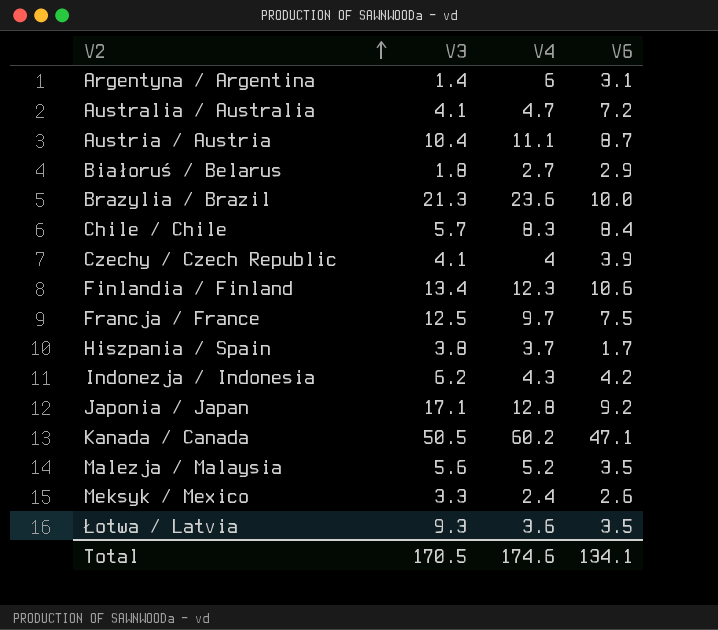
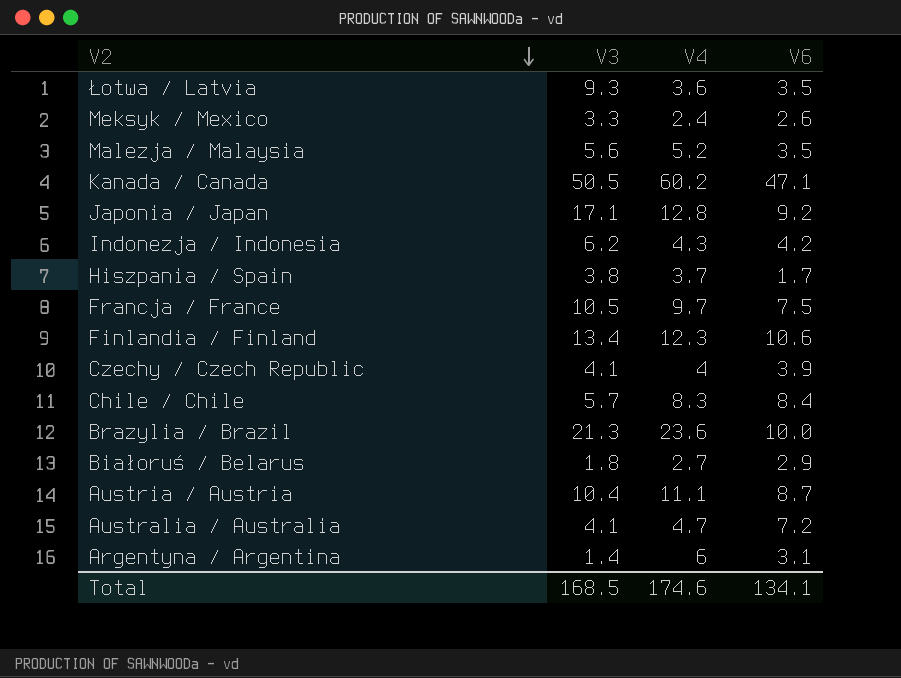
row order: V2 ascending -> V2 descending
Francja / France | V3: 12.5 -> 10.5
Total | V3: 170.5 -> 168.5

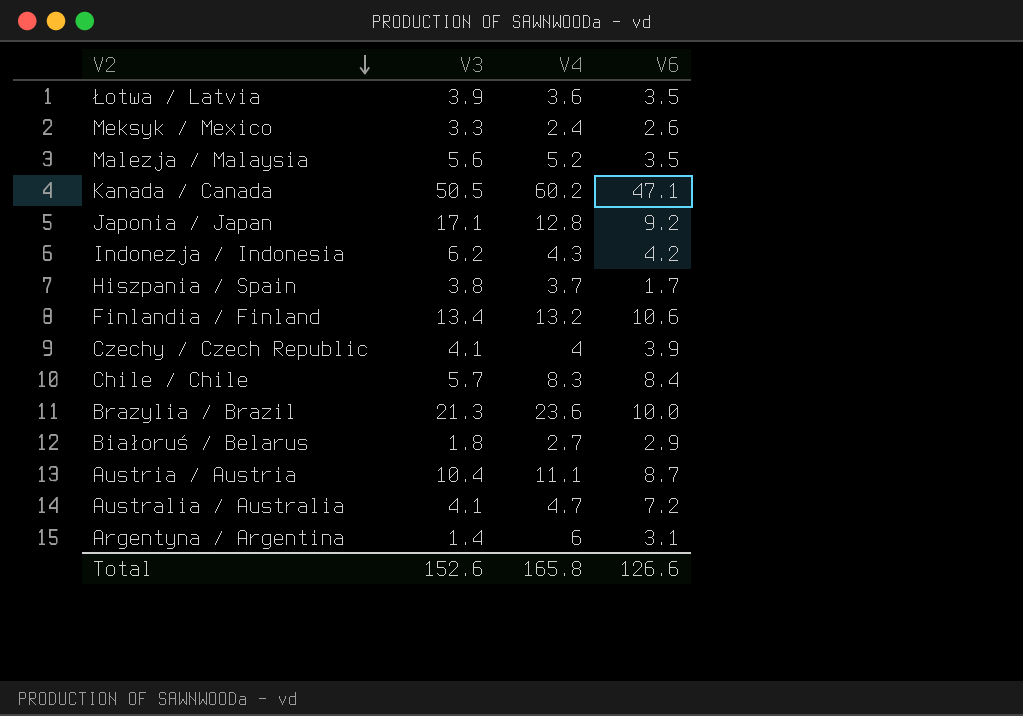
row Francja / France: 10.5 | 9.7 | 7.5 -> none
Łotwa / Latvia | V3: 9.3 -> 3.9
Finlandia / Finland | V4: 12.3 -> 13.2
Total | V3: 168.5 -> 152.6
Total | V4: 174.6 -> 165.8
Total | V6: 134.1 -> 126.6

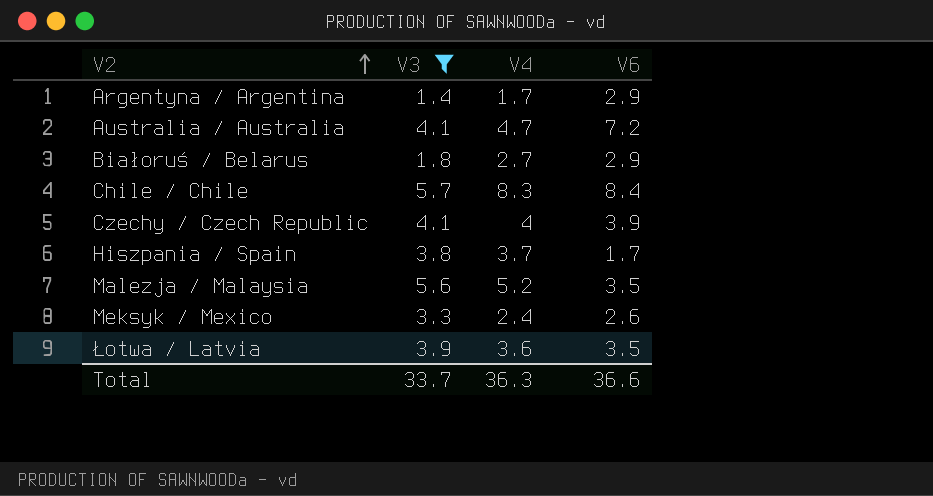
filter: none -> V3 <= 5.7
row order: V2 descending -> V2 ascending
Argentyna / Argentina | V4: 6 -> 1.7
Argentyna / Argentina | V6: 3.1 -> 2.9
Total | V3: 152.6 -> 33.7
Total | V4: 165.8 -> 36.3
Total | V6: 126.6 -> 36.6

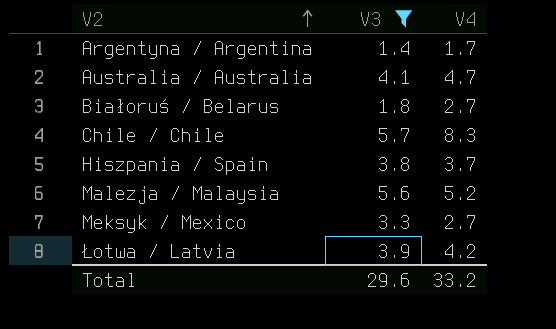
column V6 | position: 4 -> none
row Czechy / Czech Republic: 4.1 | 4 | 3.9 -> none
Meksyk / Mexico | V4: 2.4 -> 2.7
Łotwa / Latvia | V4: 3.6 -> 4.2
Total | V3: 33.7 -> 29.6
Total | V4: 36.3 -> 33.2

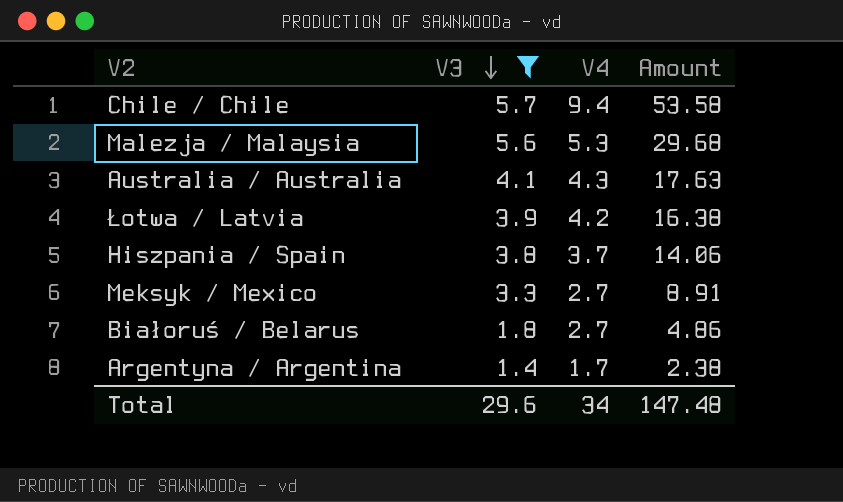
row order: V2 ascending -> V3 descending
column Amount | formula: none -> [V3] * [V4]
Chile / Chile | V4: 8.3 -> 9.4
Malezja / Malaysia | V4: 5.2 -> 5.3
Australia / Australia | V4: 4.7 -> 4.3
Total | V4: 33.2 -> 34

